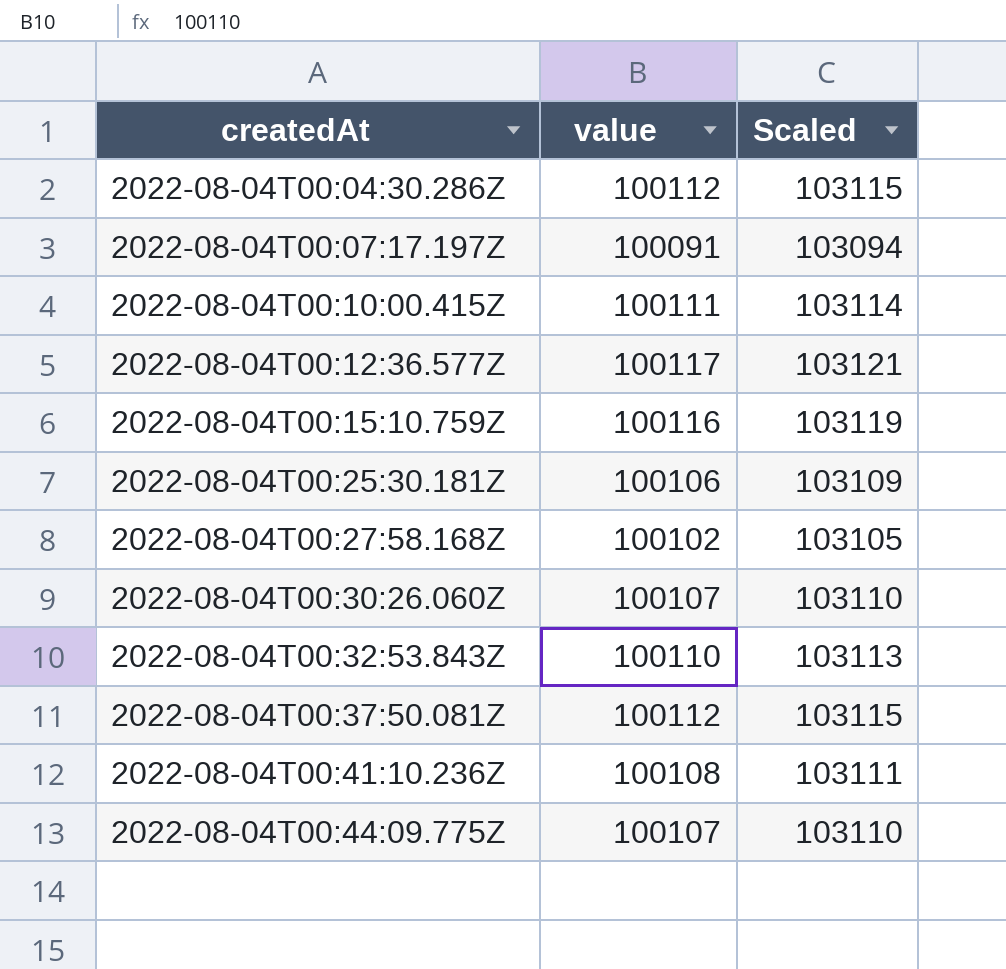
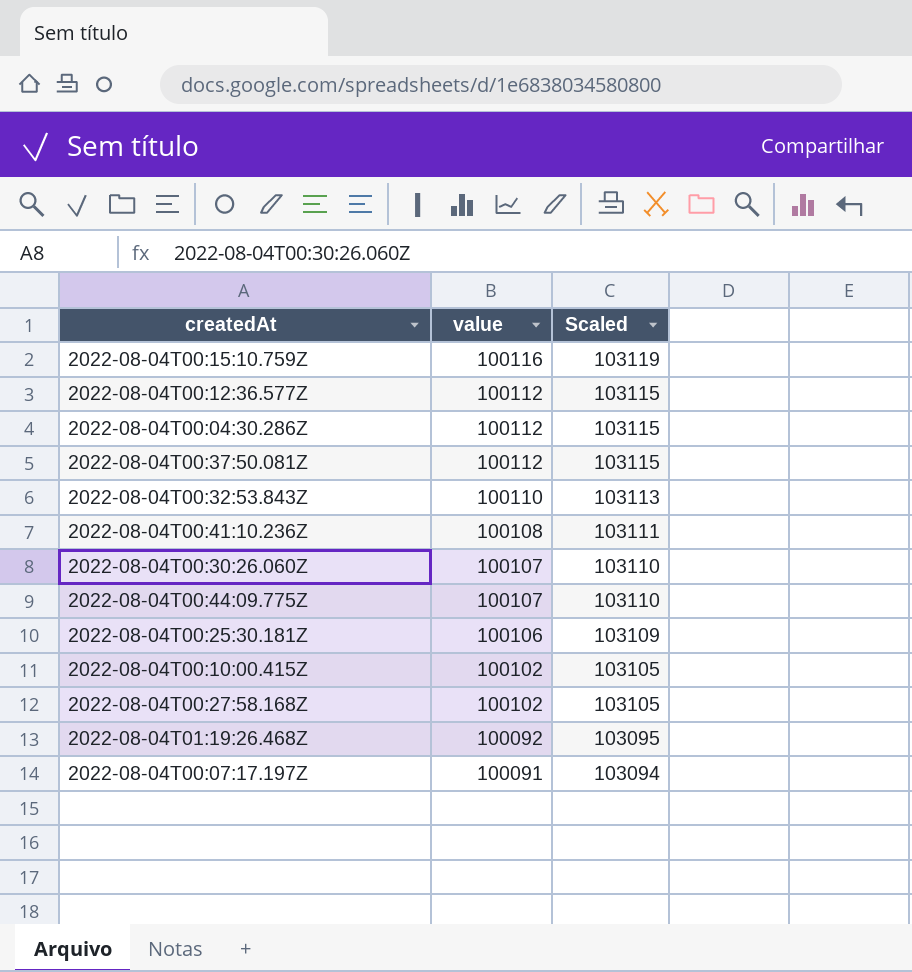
row order: createdAt ascending -> value descending
2022-08-04T00:12:36.577Z | value: 100117 -> 100112
2022-08-04T00:12:36.577Z | Scaled: 103121 -> 103115
2022-08-04T00:10:00.415Z | value: 100111 -> 100102
2022-08-04T00:10:00.415Z | Scaled: 103114 -> 103105
row 2022-08-04T01:19:26.468Z: none -> 100092 | 103095

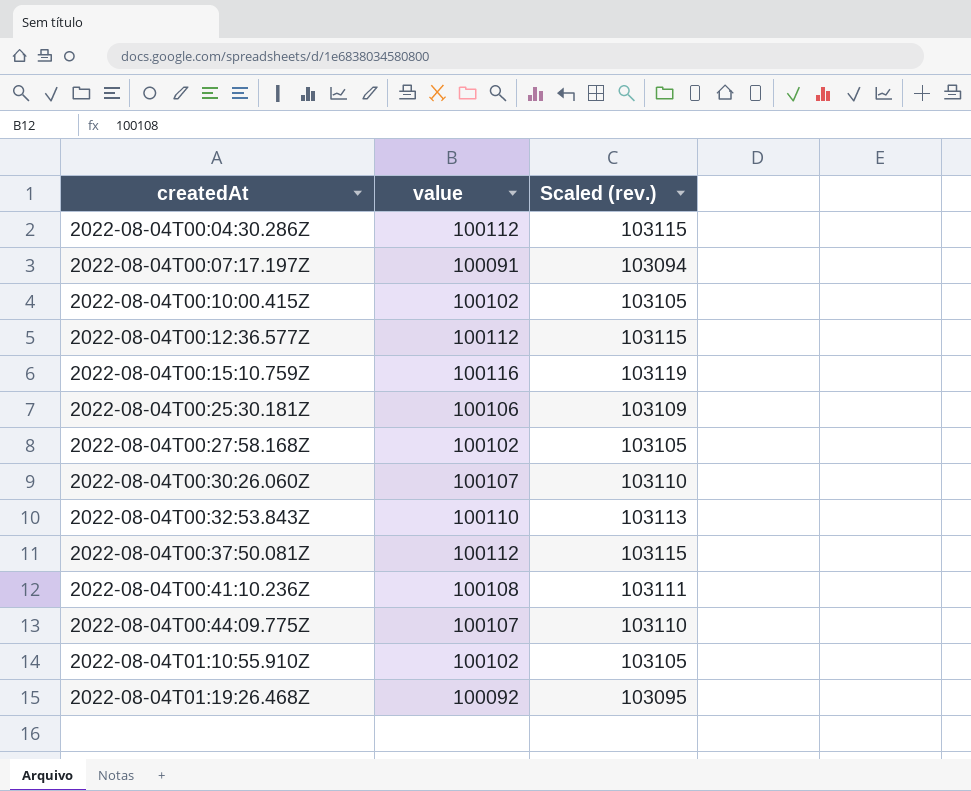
row order: value descending -> createdAt ascending
column name: Scaled -> Scaled (rev.)
row 2022-08-04T01:10:55.910Z: none -> 100102 | 103105

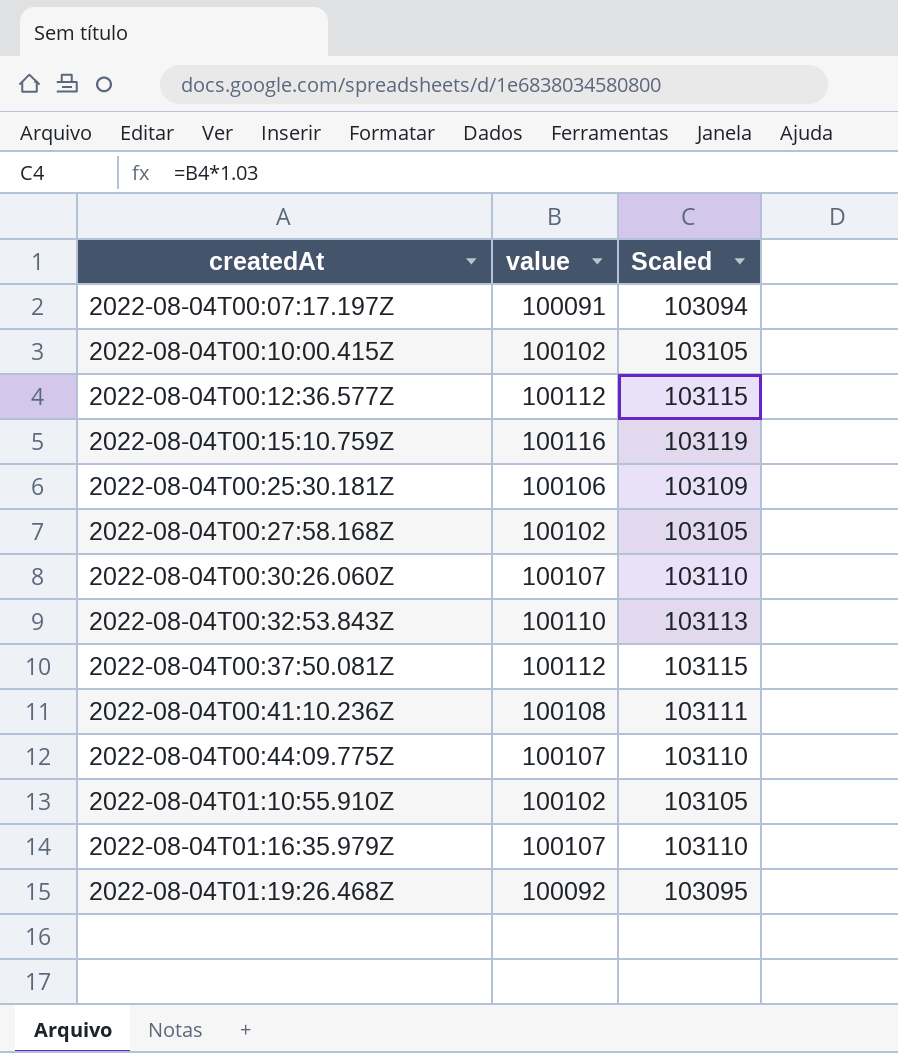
column name: Scaled (rev.) -> Scaled
row 2022-08-04T00:04:30.286Z: 100112 | 103115 -> none
row 2022-08-04T01:16:35.979Z: none -> 100107 | 103110

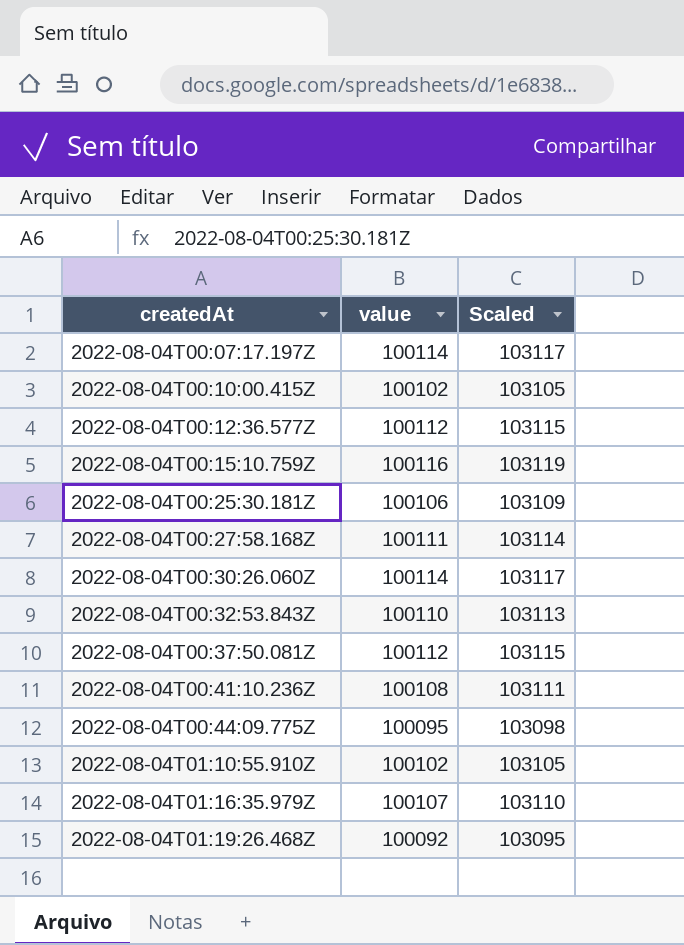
2022-08-04T00:07:17.197Z | value: 100091 -> 100114
2022-08-04T00:07:17.197Z | Scaled: 103094 -> 103117
2022-08-04T00:27:58.168Z | value: 100102 -> 100111
2022-08-04T00:27:58.168Z | Scaled: 103105 -> 103114
2022-08-04T00:30:26.060Z | value: 100107 -> 100114
2022-08-04T00:30:26.060Z | Scaled: 103110 -> 103117
2022-08-04T00:44:09.775Z | value: 100107 -> 100095
2022-08-04T00:44:09.775Z | Scaled: 103110 -> 103098

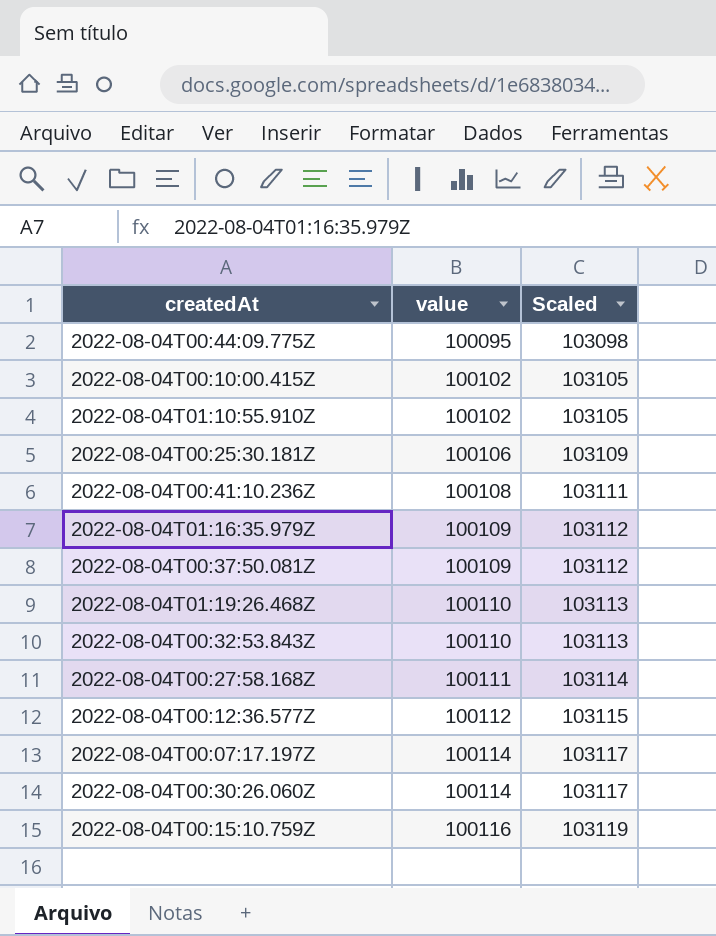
row order: createdAt ascending -> value ascending
2022-08-04T01:16:35.979Z | value: 100107 -> 100109
2022-08-04T01:16:35.979Z | Scaled: 103110 -> 103112
2022-08-04T00:37:50.081Z | value: 100112 -> 100109
2022-08-04T00:37:50.081Z | Scaled: 103115 -> 103112
2022-08-04T01:19:26.468Z | value: 100092 -> 100110
2022-08-04T01:19:26.468Z | Scaled: 103095 -> 103113

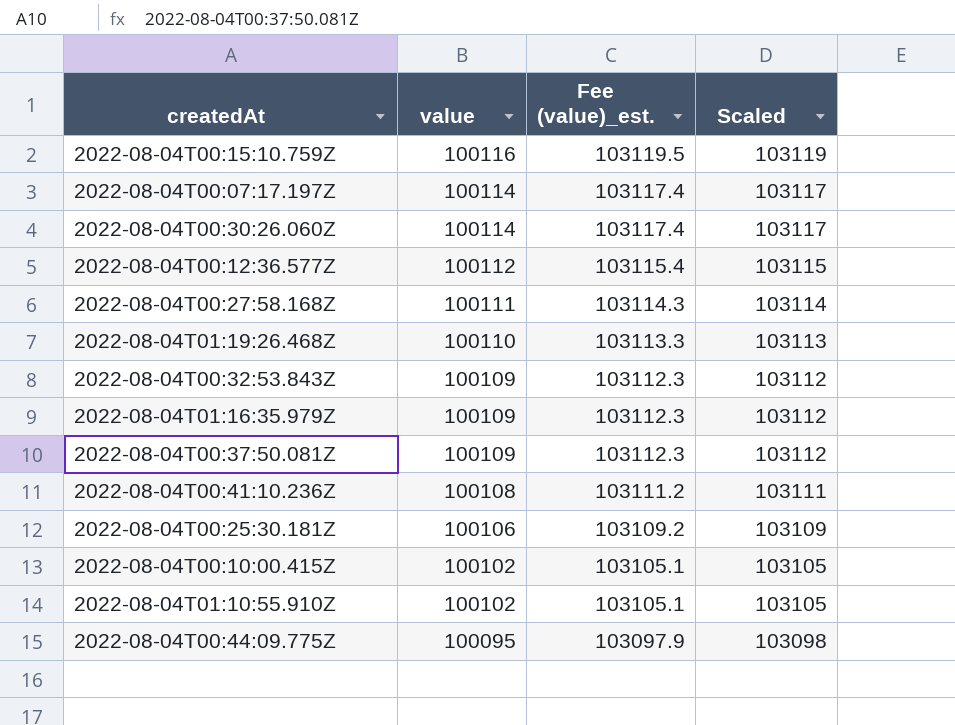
row order: value ascending -> value descending
column Fee (value)_est. | formula: none -> [value] * 1.03
2022-08-04T00:32:53.843Z | value: 100110 -> 100109
2022-08-04T00:32:53.843Z | Scaled: 103113 -> 103112

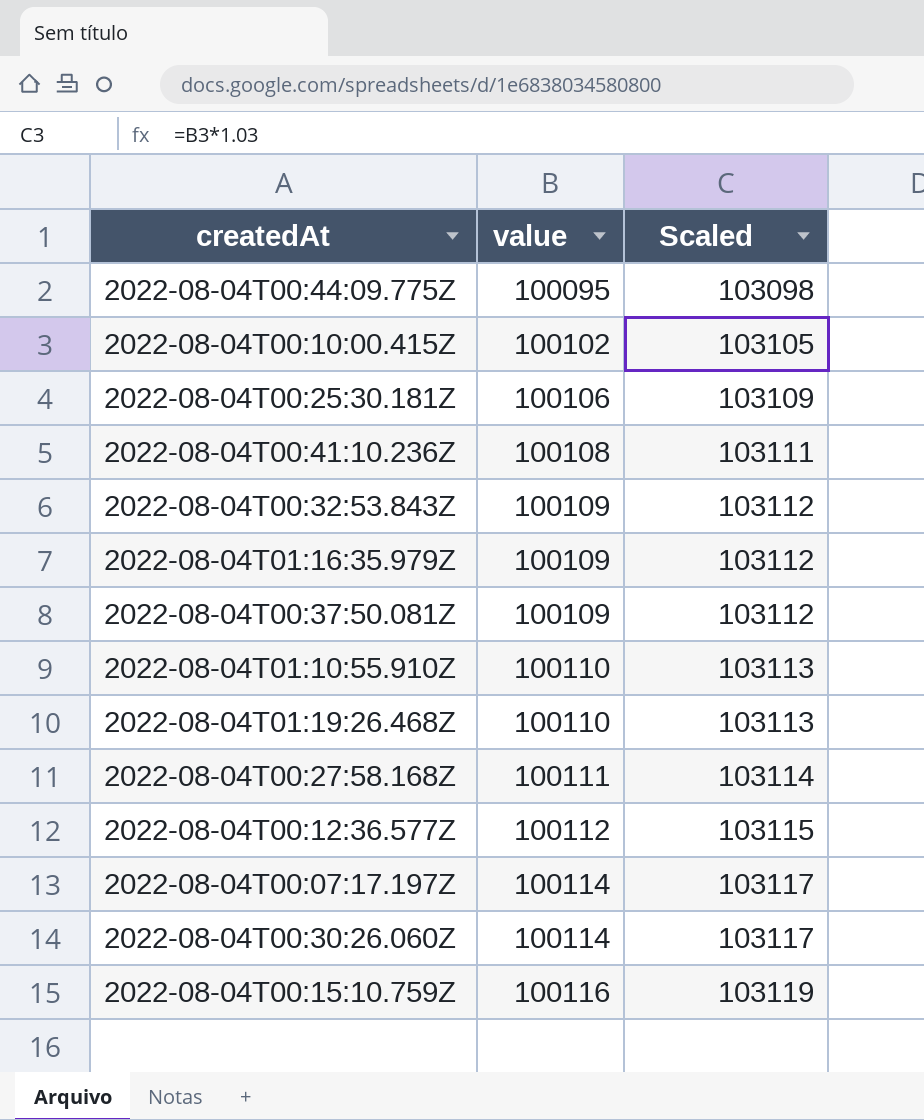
row order: value descending -> value ascending
column Fee (value)_est. | formula: [value] * 1.03 -> none
2022-08-04T01:10:55.910Z | value: 100102 -> 100110
2022-08-04T01:10:55.910Z | Scaled: 103105 -> 103113

